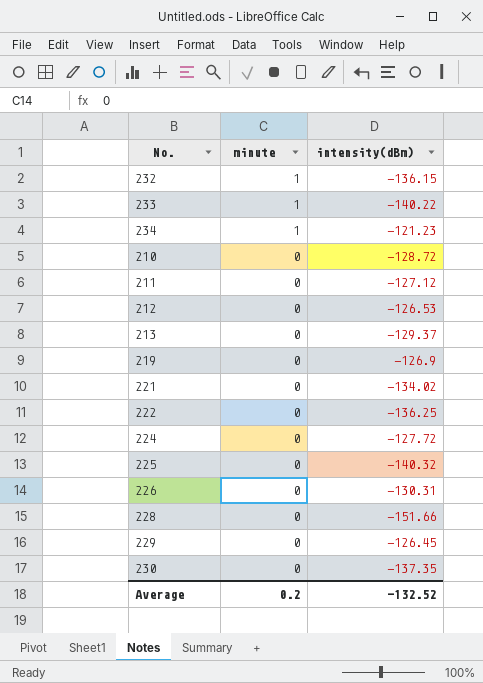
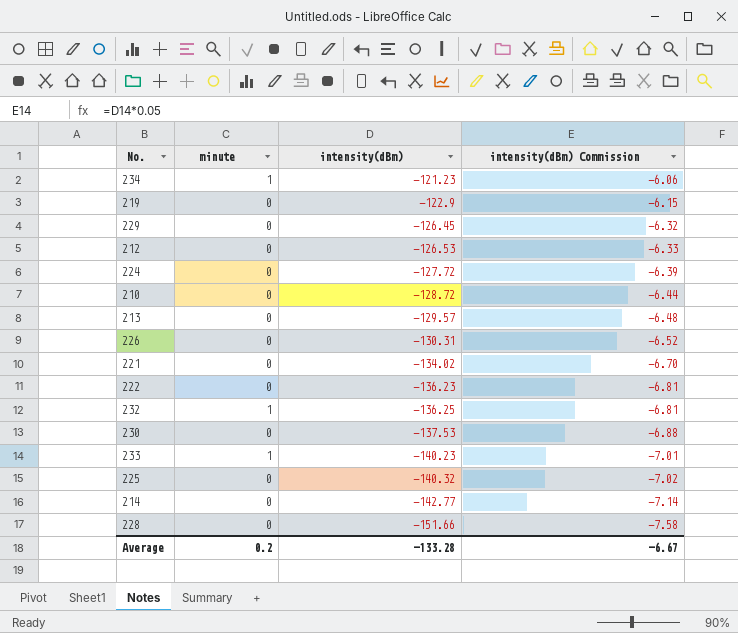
row order: minute descending -> intensity(dBm) descending
column intensity(dBm) Commission | formula: none -> [intensity(dBm)] * 0.05
row 211: 0 | -127.12 -> none
219 | intensity(dBm): -126.9 -> -122.9
213 | intensity(dBm): -129.37 -> -129.57
222 | intensity(dBm): -136.25 -> -136.23
232 | intensity(dBm): -136.15 -> -136.25
230 | intensity(dBm): -137.35 -> -137.53
233 | intensity(dBm): -140.22 -> -140.23
row 214: none -> 0 | -142.77 | -7.14
Average | intensity(dBm): -132.52 -> -133.28

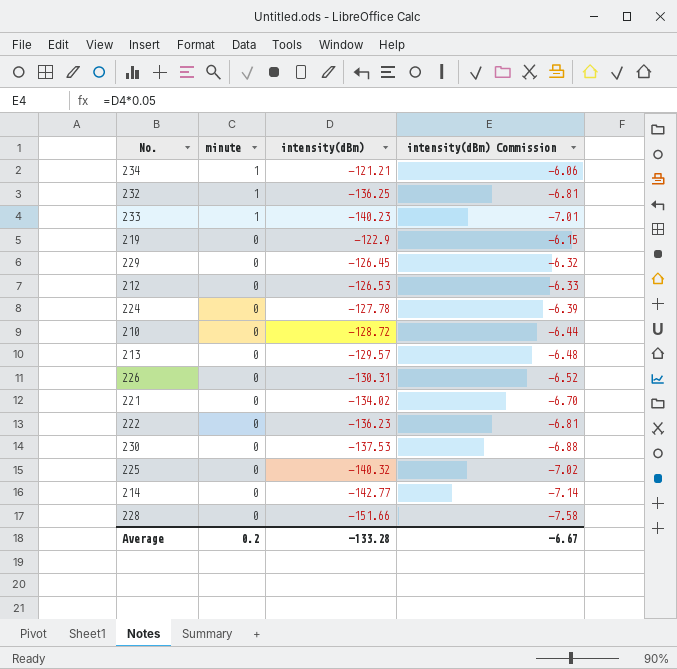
row order: intensity(dBm) descending -> minute descending
234 | intensity(dBm): -121.23 -> -121.21
224 | intensity(dBm): -127.72 -> -127.78

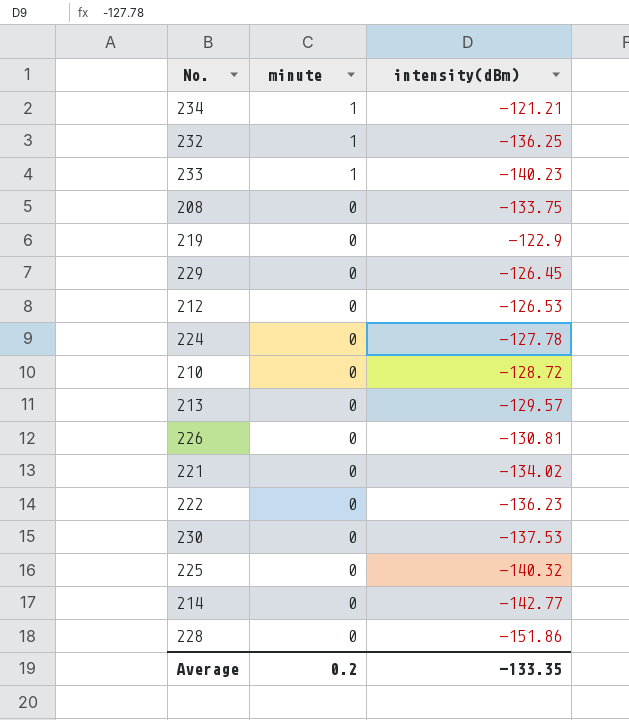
column intensity(dBm) Commission | formula: [intensity(dBm)] * 0.05 -> none
row 208: none -> 0 | -133.75
226 | intensity(dBm): -130.31 -> -130.81
228 | intensity(dBm): -151.66 -> -151.86
Average | intensity(dBm): -133.28 -> -133.35

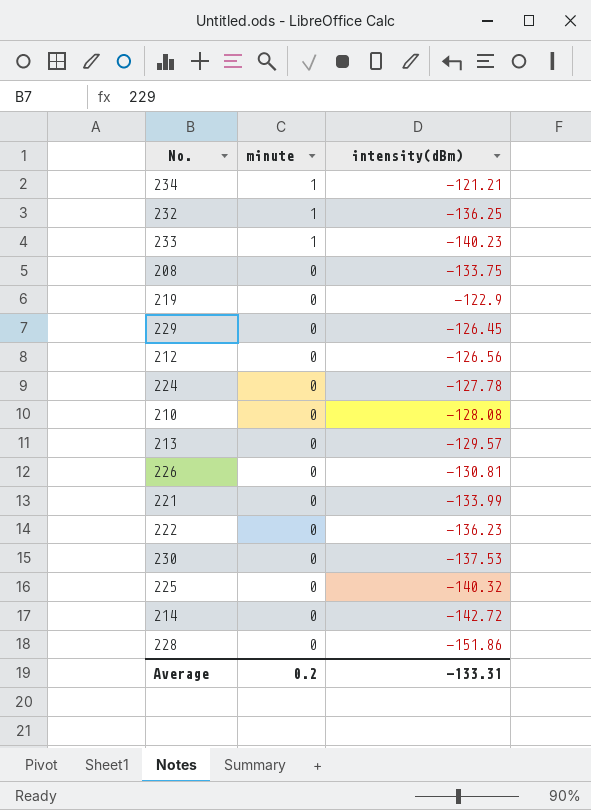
212 | intensity(dBm): -126.53 -> -126.56
210 | intensity(dBm): -128.72 -> -128.08
221 | intensity(dBm): -134.02 -> -133.99
214 | intensity(dBm): -142.77 -> -142.72
Average | intensity(dBm): -133.35 -> -133.31

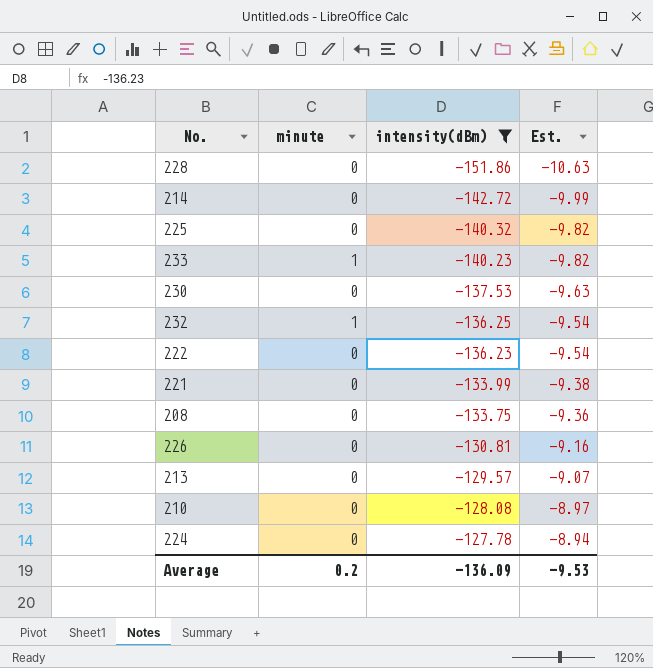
filter: none -> intensity(dBm) <= -127.78
row order: minute descending -> intensity(dBm) ascending
column Est. | formula: none -> [intensity(dBm)] * 0.07
Average | intensity(dBm): -133.31 -> -136.09

